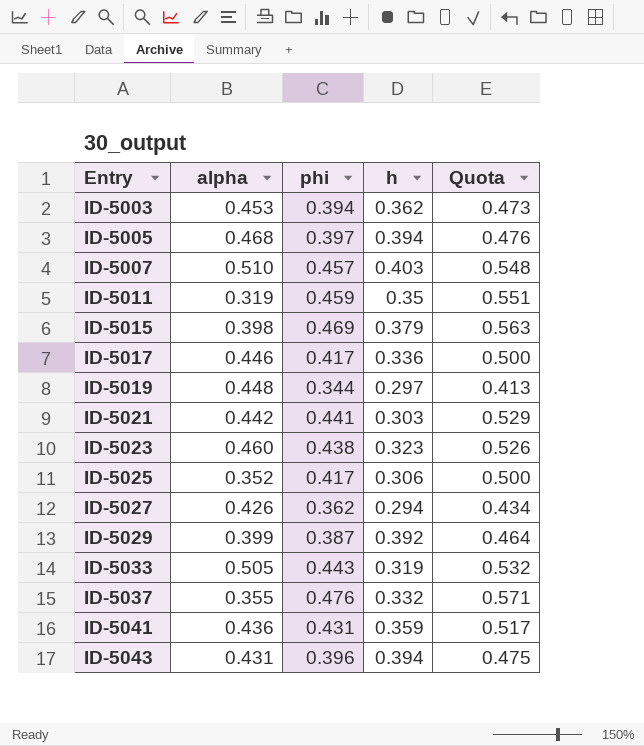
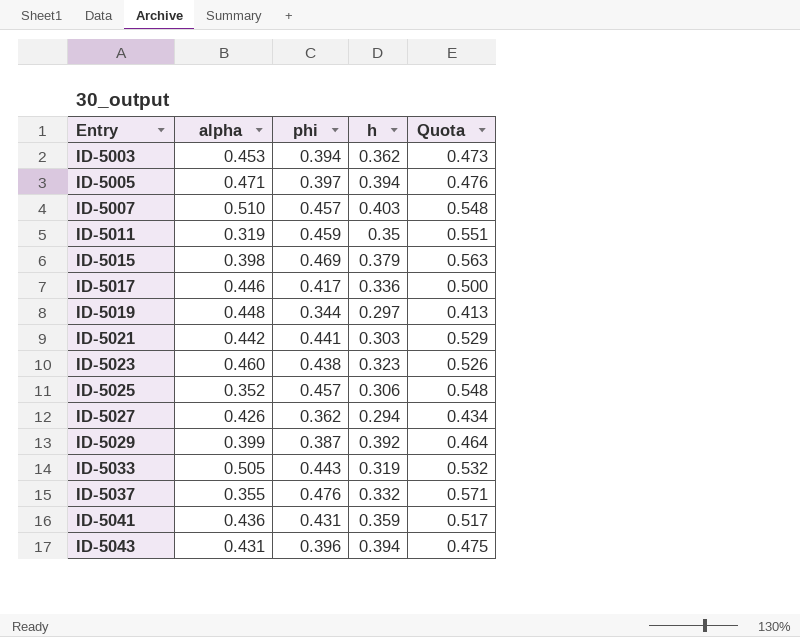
ID-5005 | alpha: 0.468 -> 0.471
ID-5025 | phi: 0.417 -> 0.457
ID-5025 | Quota: 0.500 -> 0.548

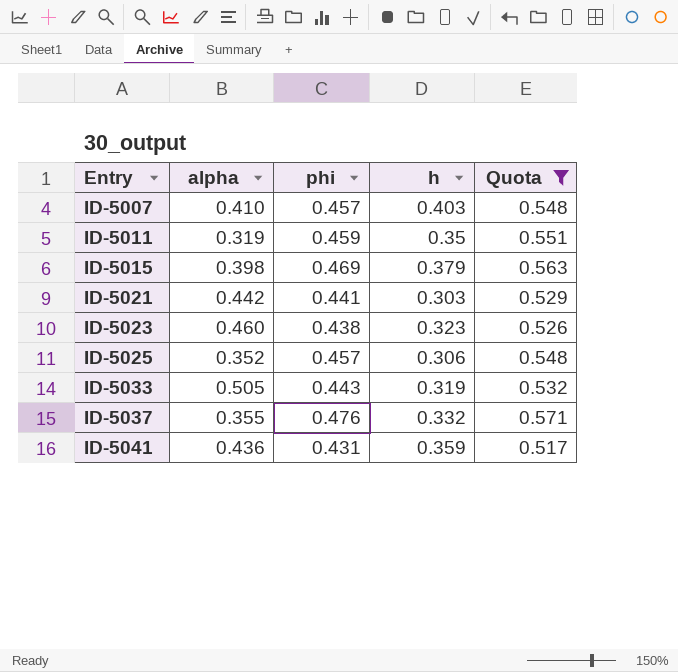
filter: none -> Quota >= 0.517
ID-5007 | alpha: 0.510 -> 0.410

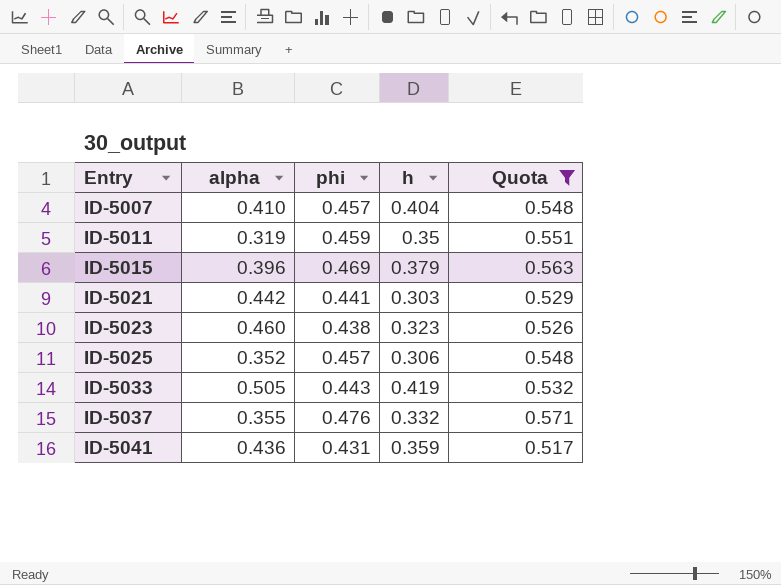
ID-5007 | h: 0.403 -> 0.404
ID-5015 | alpha: 0.398 -> 0.396
ID-5033 | h: 0.319 -> 0.419

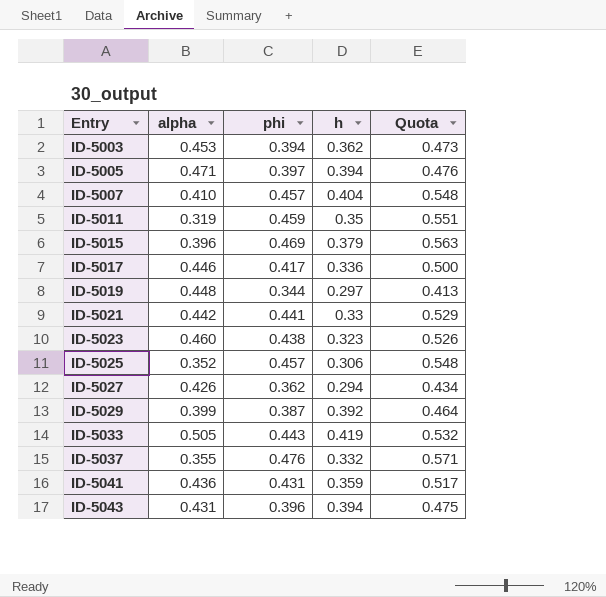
filter: Quota >= 0.517 -> none
ID-5021 | h: 0.303 -> 0.33

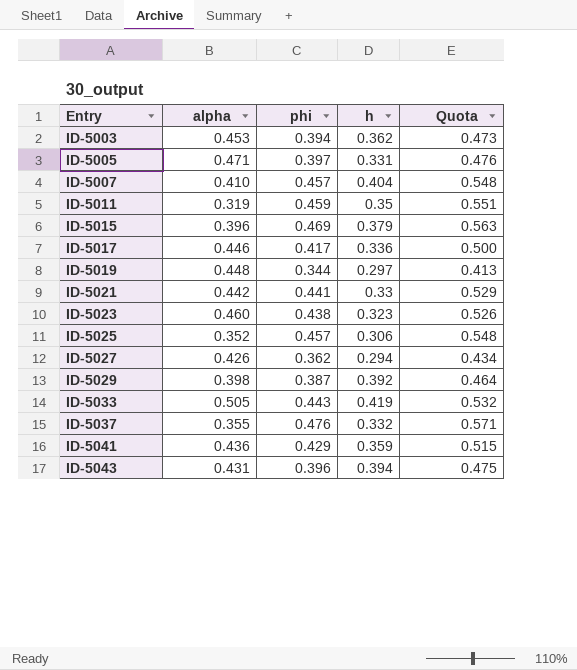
ID-5005 | h: 0.394 -> 0.331
ID-5029 | alpha: 0.399 -> 0.398
ID-5041 | phi: 0.431 -> 0.429
ID-5041 | Quota: 0.517 -> 0.515

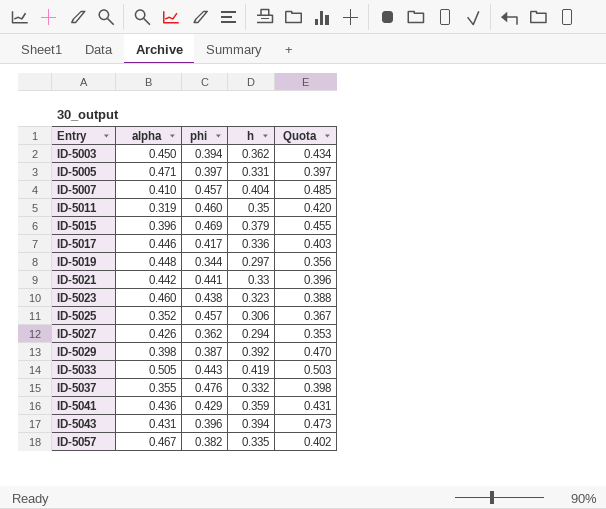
column Quota | formula: [phi] * 1.2 -> [h] * 1.2
ID-5003 | alpha: 0.453 -> 0.450
ID-5011 | phi: 0.459 -> 0.460
row ID-5057: none -> 0.467 | 0.382 | 0.335 | 0.402

